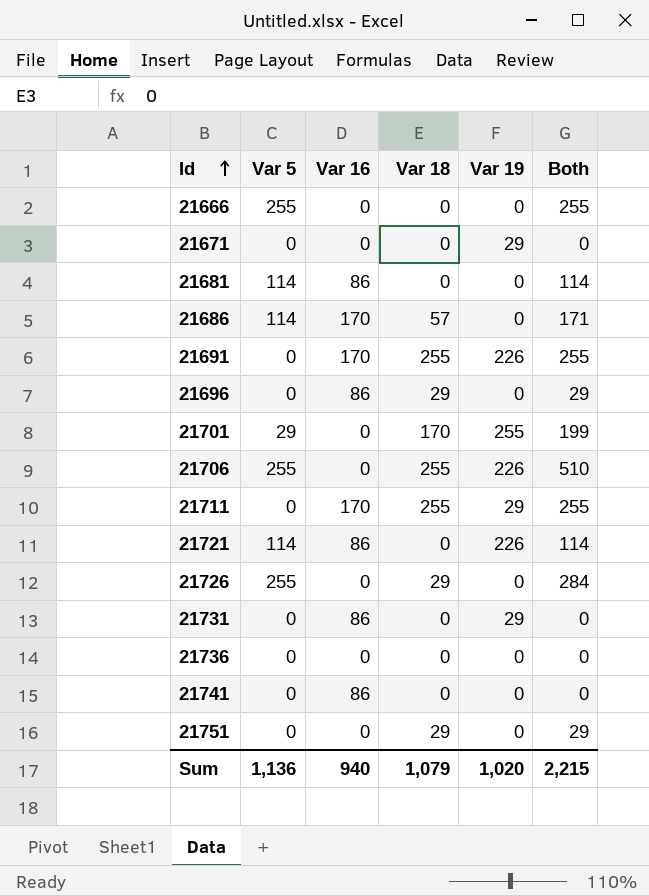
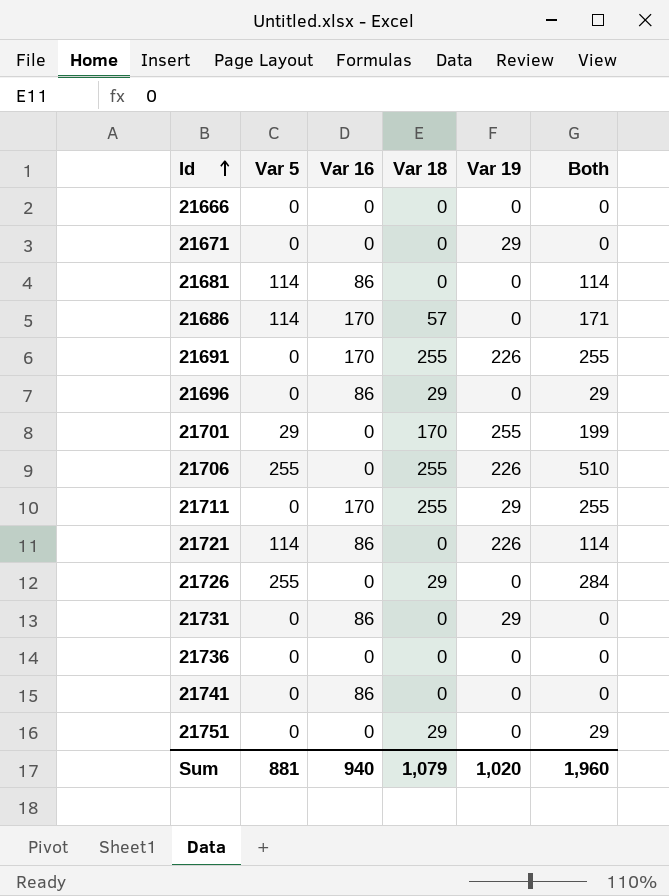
21666 | Var 5: 255 -> 0
21666 | Both: 255 -> 0
Sum | Var 5: 1,136 -> 881
Sum | Both: 2,215 -> 1,960

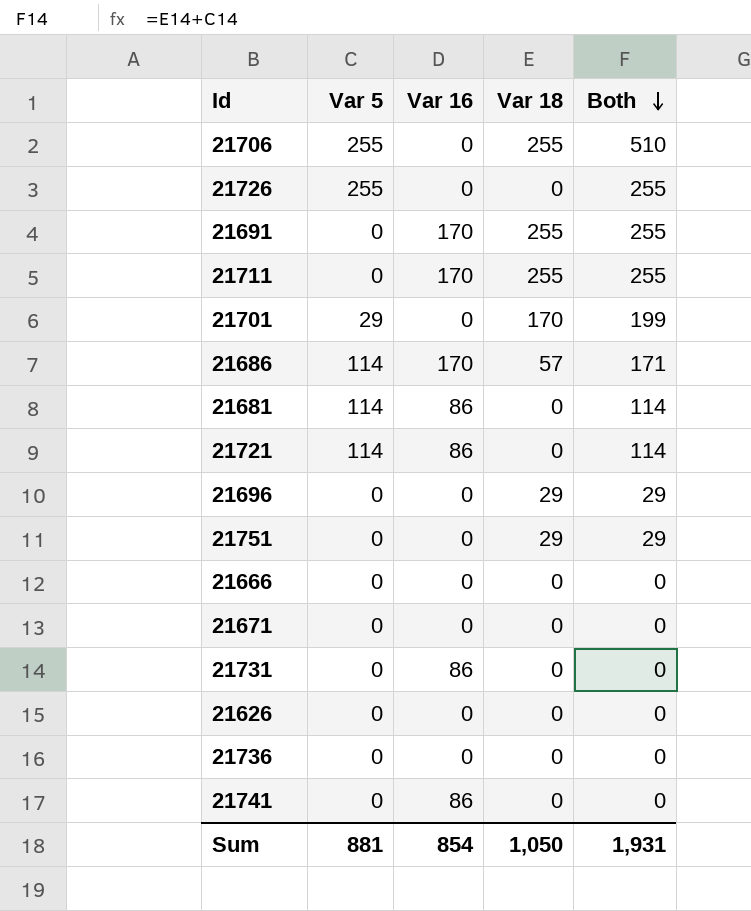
row order: Id ascending -> Both descending
column Var 19 | position: 5 -> none
21726 | Var 18: 29 -> 0
21726 | Both: 284 -> 255
21696 | Var 16: 86 -> 0
row 21626: none -> 0 | 0 | 0 | 0
Sum | Var 16: 940 -> 854
Sum | Var 18: 1,079 -> 1,050
Sum | Both: 1,960 -> 1,931

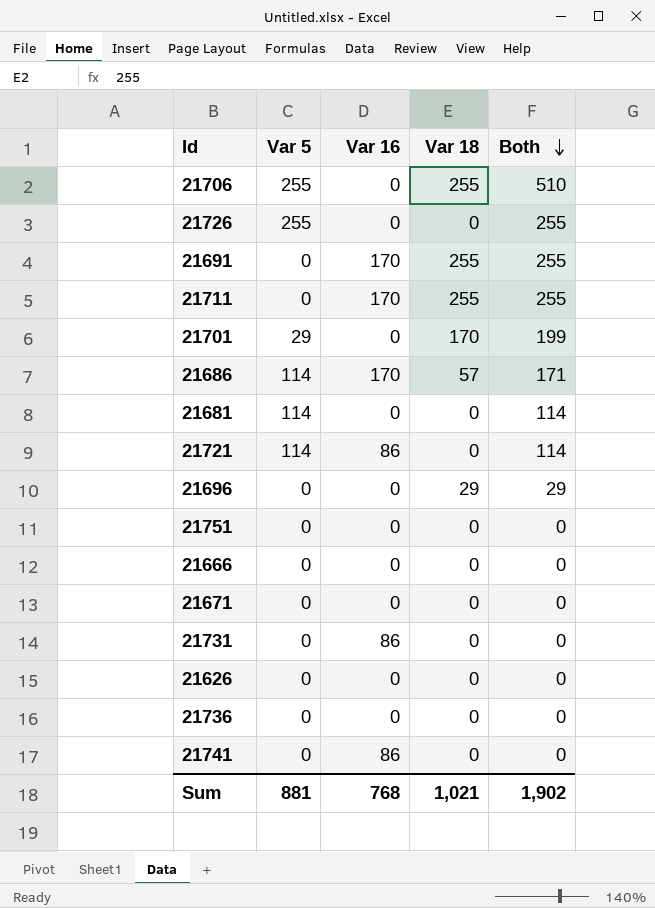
21681 | Var 16: 86 -> 0
21751 | Var 18: 29 -> 0
21751 | Both: 29 -> 0
Sum | Var 16: 854 -> 768
Sum | Var 18: 1,050 -> 1,021
Sum | Both: 1,931 -> 1,902

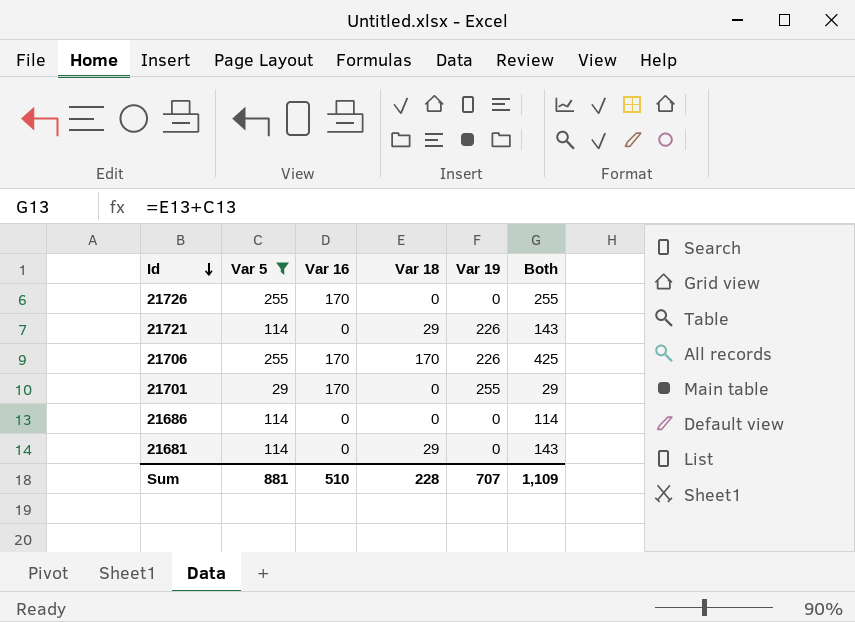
filter: none -> Var 5 != 0
row order: Both descending -> Id descending
column Var 19 | position: none -> 5
21726 | Var 16: 0 -> 170
21721 | Var 16: 86 -> 0
21721 | Var 18: 0 -> 29
21721 | Both: 114 -> 143
21706 | Var 16: 0 -> 170
21706 | Var 18: 255 -> 170
21706 | Both: 510 -> 425
21701 | Var 16: 0 -> 170
21701 | Var 18: 170 -> 0
21701 | Both: 199 -> 29
21686 | Var 16: 170 -> 0
21686 | Var 18: 57 -> 0
21686 | Both: 171 -> 114
21681 | Var 18: 0 -> 29
21681 | Both: 114 -> 143
Sum | Var 16: 768 -> 510
Sum | Var 18: 1,021 -> 228
Sum | Both: 1,902 -> 1,109

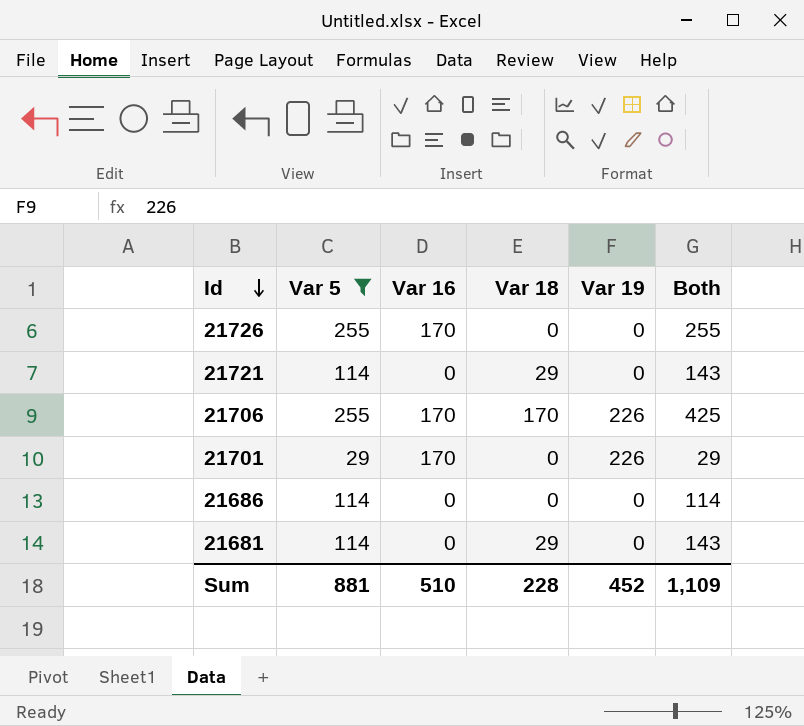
21721 | Var 19: 226 -> 0
21701 | Var 19: 255 -> 226
Sum | Var 19: 707 -> 452

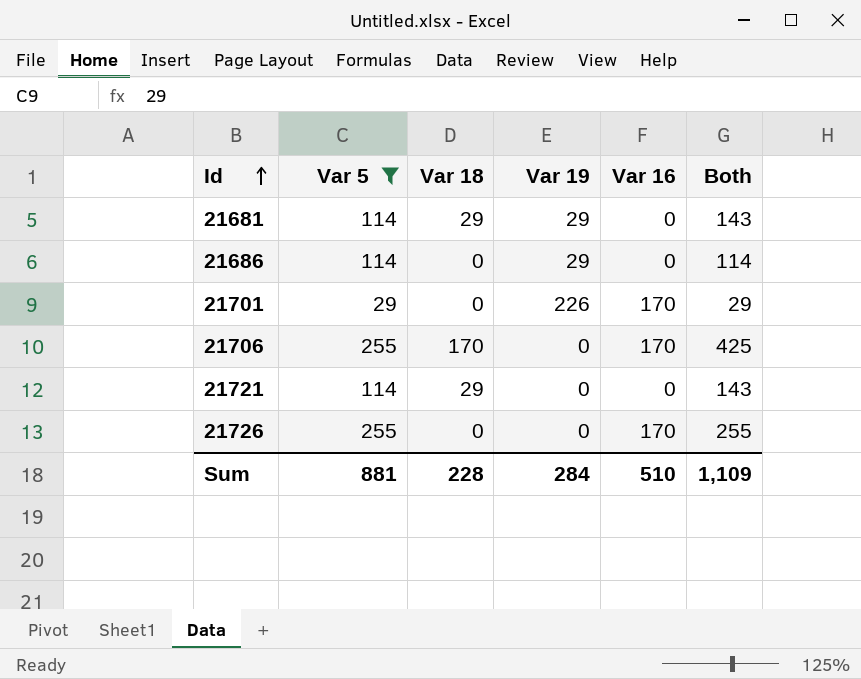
row order: Id descending -> Id ascending
column Var 16 | position: 3 -> 5
21681 | Var 19: 0 -> 29
21686 | Var 19: 0 -> 29
21706 | Var 19: 226 -> 0
Sum | Var 19: 452 -> 284

